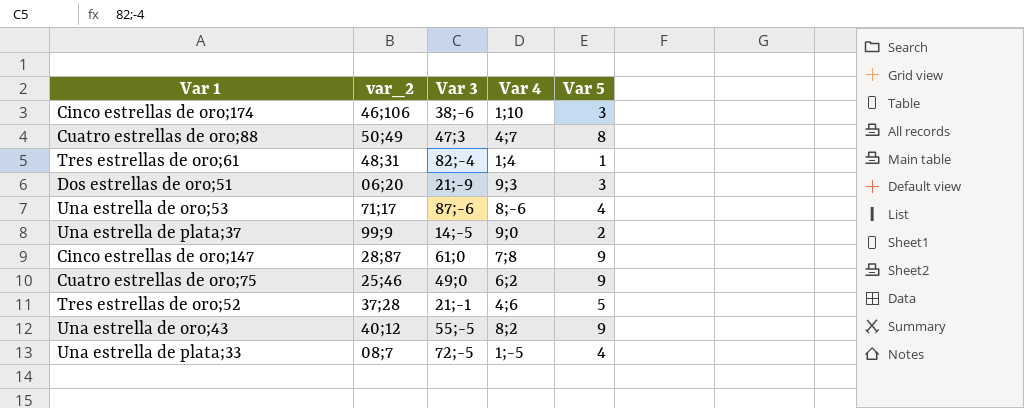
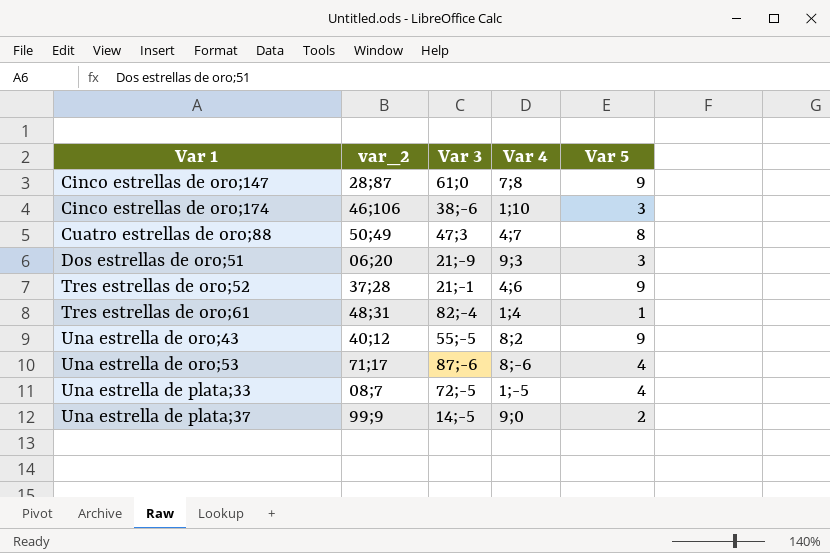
row order: none -> Var 1 ascending
row Cuatro estrellas de oro;75: 25;46 | 49;0 | 6;2 | 9 -> none
Tres estrellas de oro;52 | Var 5: 5 -> 9

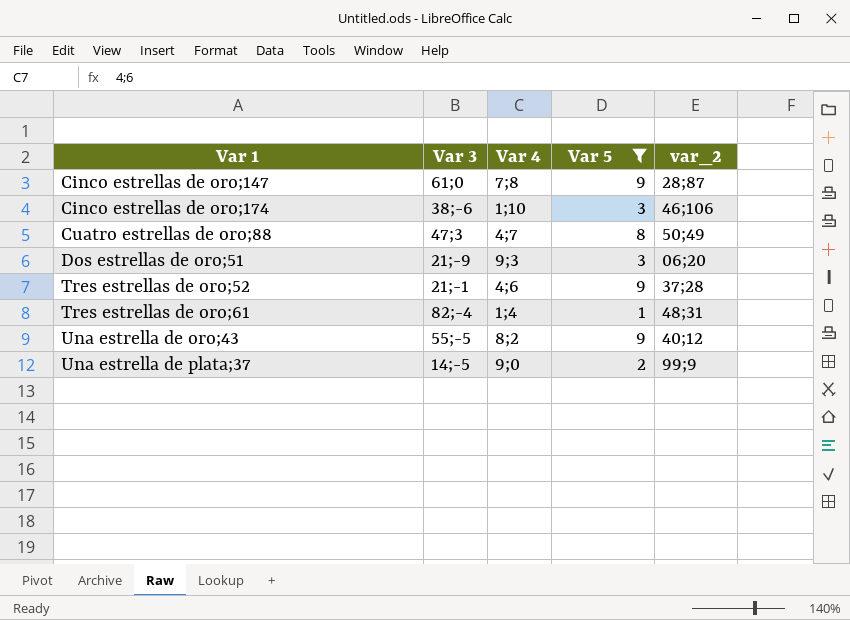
filter: none -> Var 5 != 4
column var_2 | position: 2 -> 5

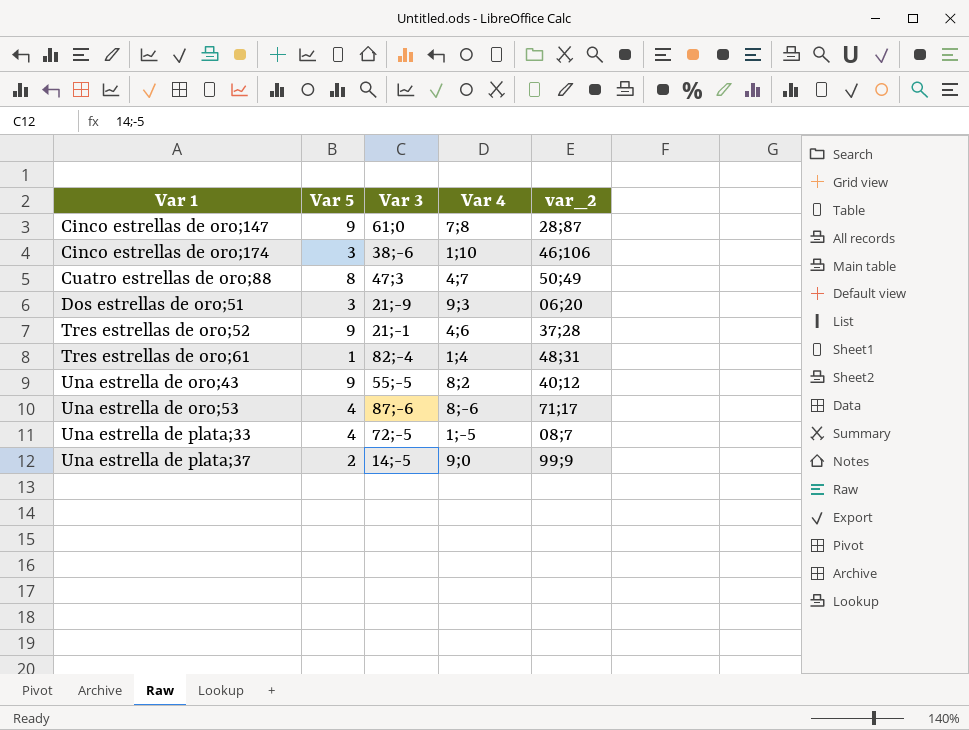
filter: Var 5 != 4 -> none
column Var 5 | position: 4 -> 2

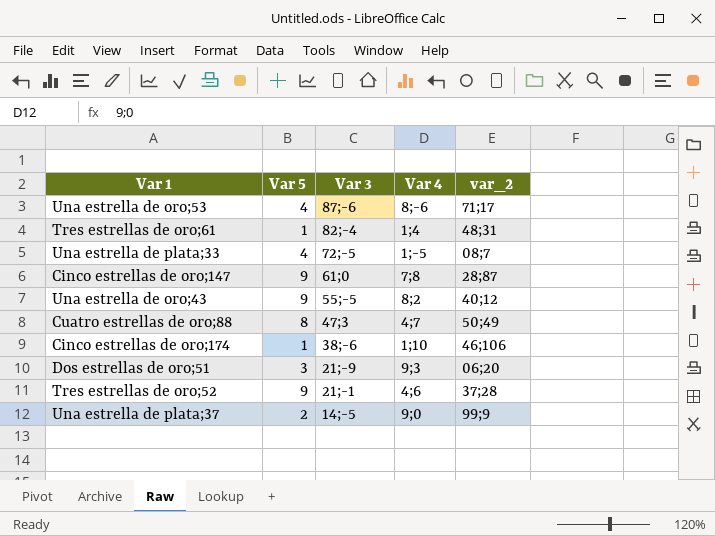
row order: Var 1 ascending -> Var 3 descending
Cinco estrellas de oro;174 | Var 5: 3 -> 1

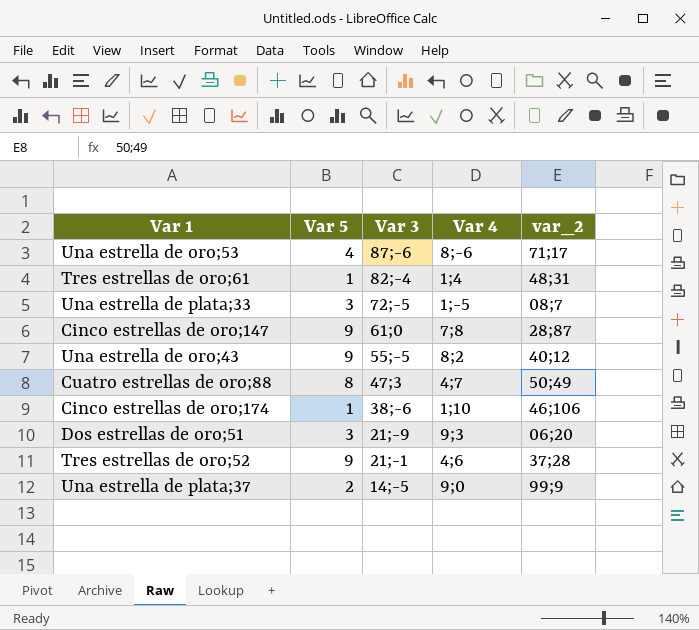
Una estrella de plata;33 | Var 5: 4 -> 3

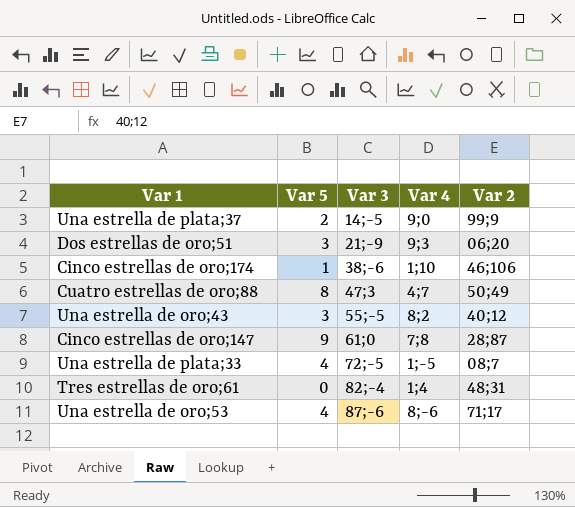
row order: Var 3 descending -> Var 3 ascending
column name: var_2 -> Var 2
row Tres estrellas de oro;52: 9 | 21;-1 | 4;6 | 37;28 -> none
Una estrella de oro;43 | Var 5: 9 -> 3
Una estrella de plata;33 | Var 5: 3 -> 4
Tres estrellas de oro;61 | Var 5: 1 -> 0

